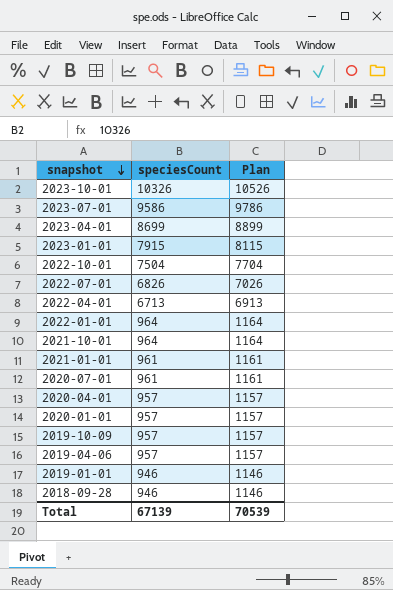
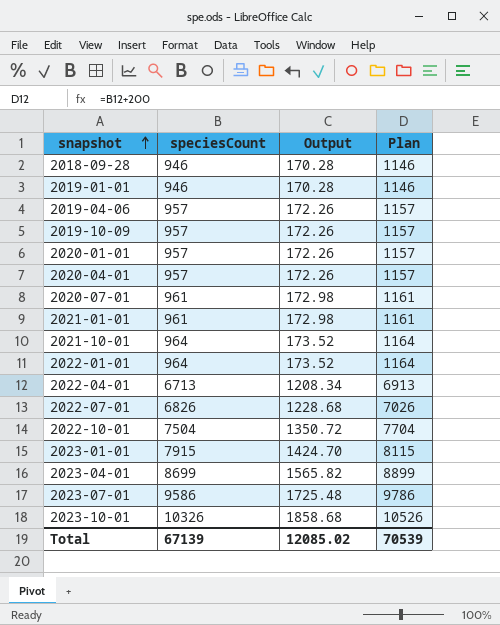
row order: snapshot descending -> snapshot ascending
column Output | formula: none -> [speciesCount] * 0.18

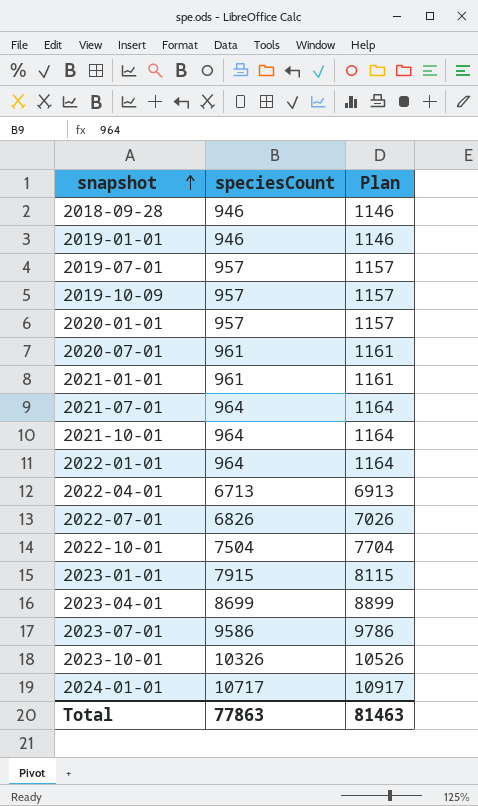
column Output | formula: [speciesCount] * 0.18 -> none
row 2019-04-06: 957 | 172.26 | 1157 -> none
row 2020-04-01: 957 | 172.26 | 1157 -> none
row 2019-07-01: none -> 957 | 1157
row 2021-07-01: none -> 964 | 1164
row 2024-01-01: none -> 10717 | 10917
Total | speciesCount: 67139 -> 77863
Total | Plan: 70539 -> 81463

